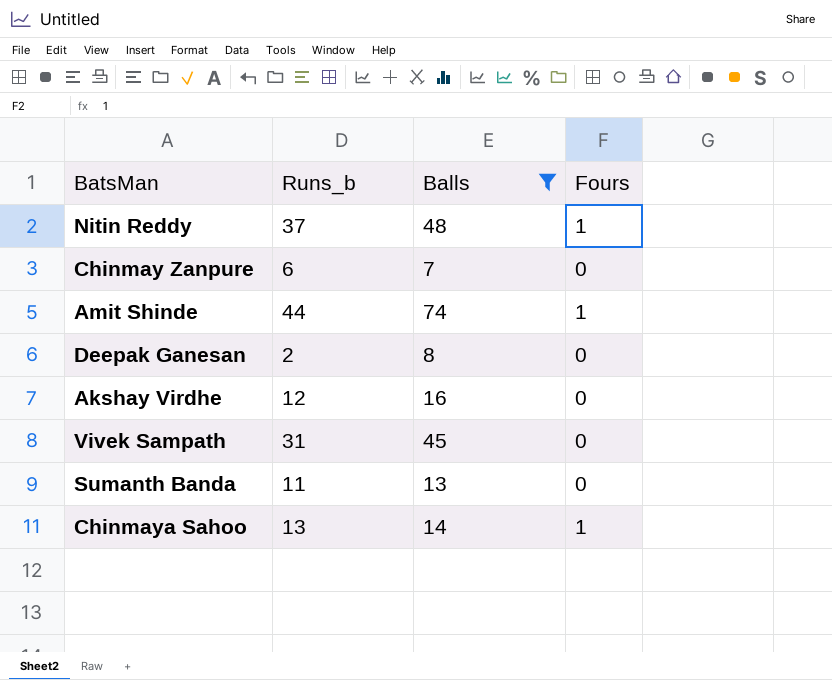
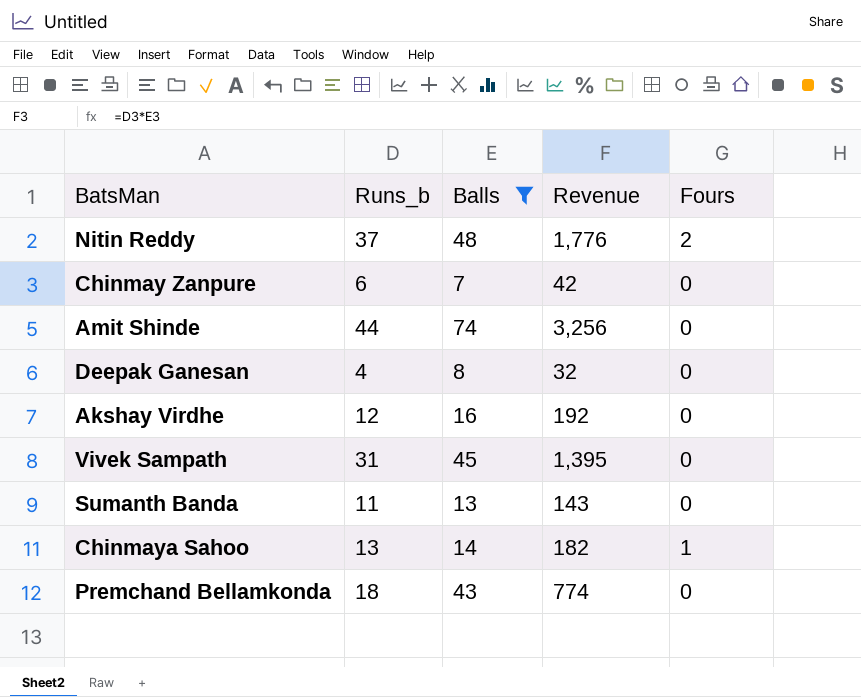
column Revenue | formula: none -> [Runs_b] * [Balls]
Nitin Reddy | Fours: 1 -> 2
Amit Shinde | Fours: 1 -> 0
Deepak Ganesan | Runs_b: 2 -> 4
row Premchand Bellamkonda: none -> 18 | 43 | 774 | 0

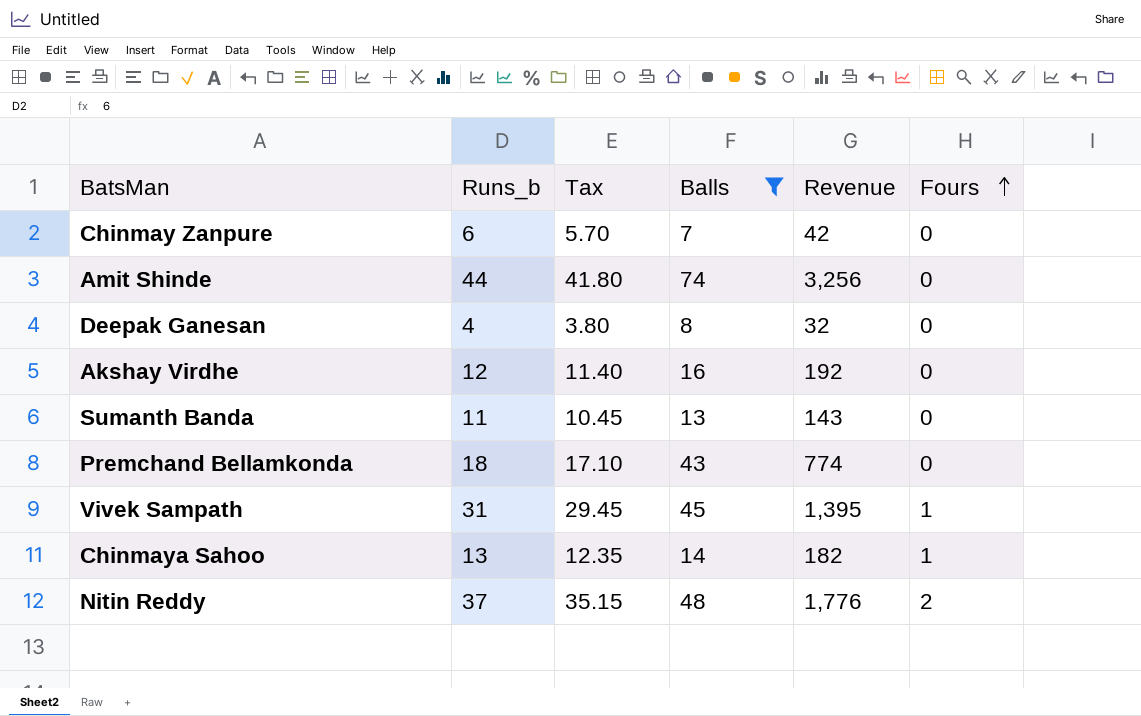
row order: none -> Fours ascending
column Tax | formula: none -> [Runs_b] * 0.95
Vivek Sampath | Fours: 0 -> 1

